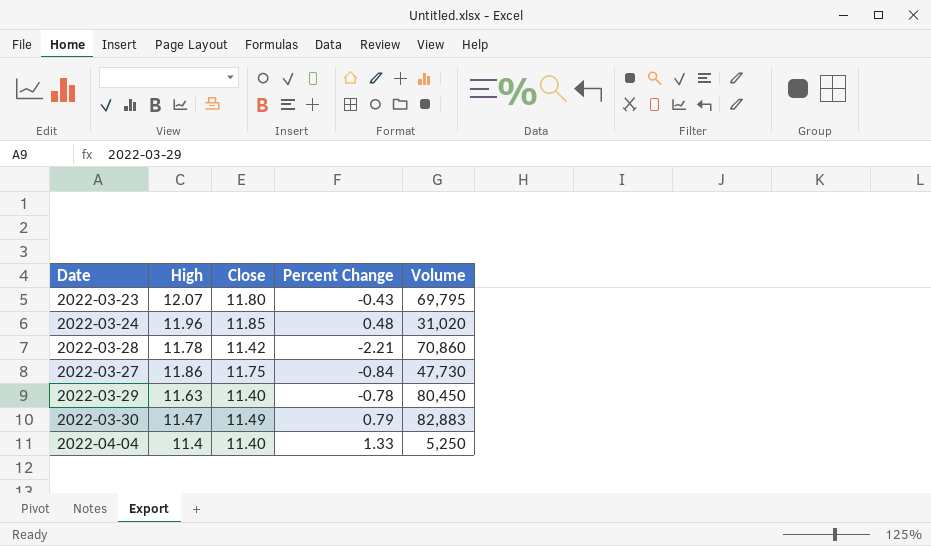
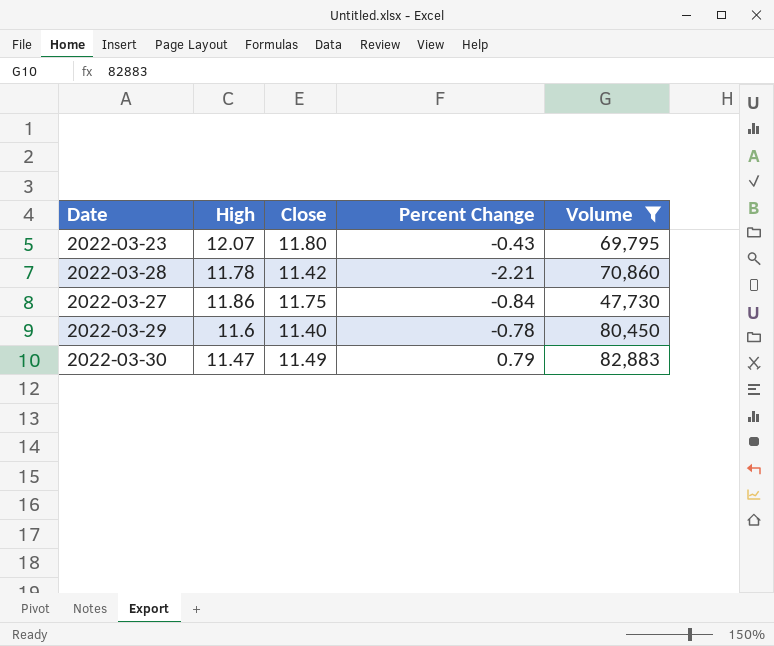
filter: none -> Volume >= 47,730
2022-03-29 | High: 11.63 -> 11.6

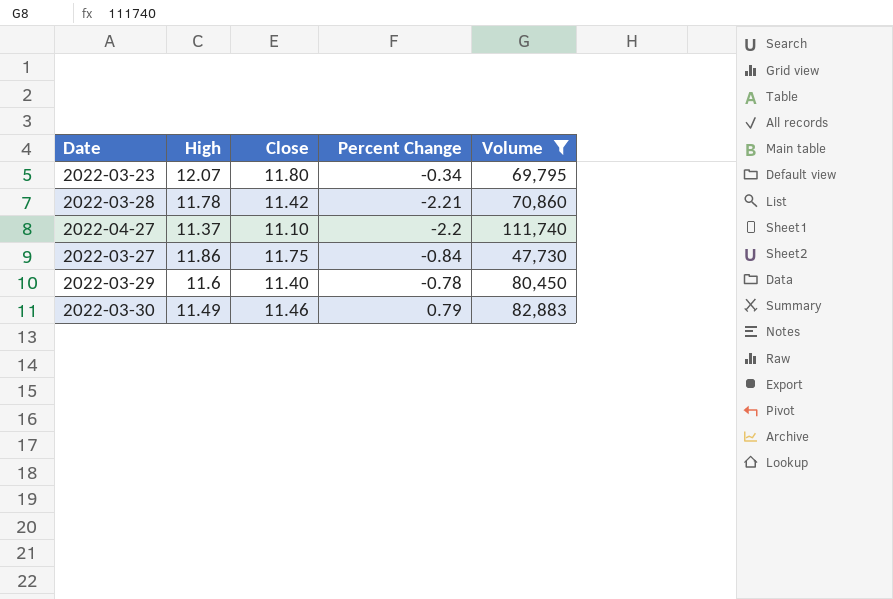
2022-03-23 | Percent Change: -0.43 -> -0.34
row 2022-04-27: none -> 11.37 | 11.10 | -2.2 | 111,740
2022-03-30 | High: 11.47 -> 11.49
2022-03-30 | Close: 11.49 -> 11.46

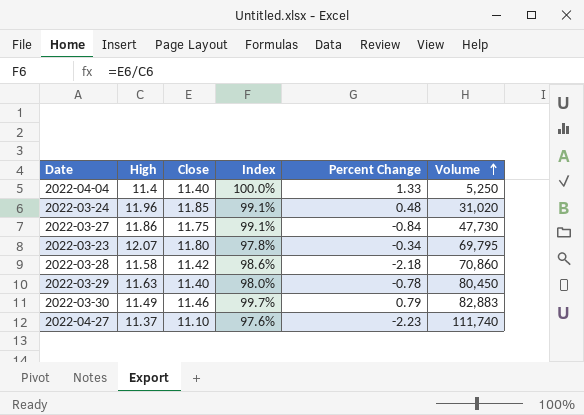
filter: Volume >= 47,730 -> none
row order: none -> Volume ascending
column Index | formula: none -> [Close] / [High]
2022-03-28 | High: 11.78 -> 11.58
2022-03-28 | Percent Change: -2.21 -> -2.18
2022-03-29 | High: 11.6 -> 11.63
2022-04-27 | Percent Change: -2.2 -> -2.23

